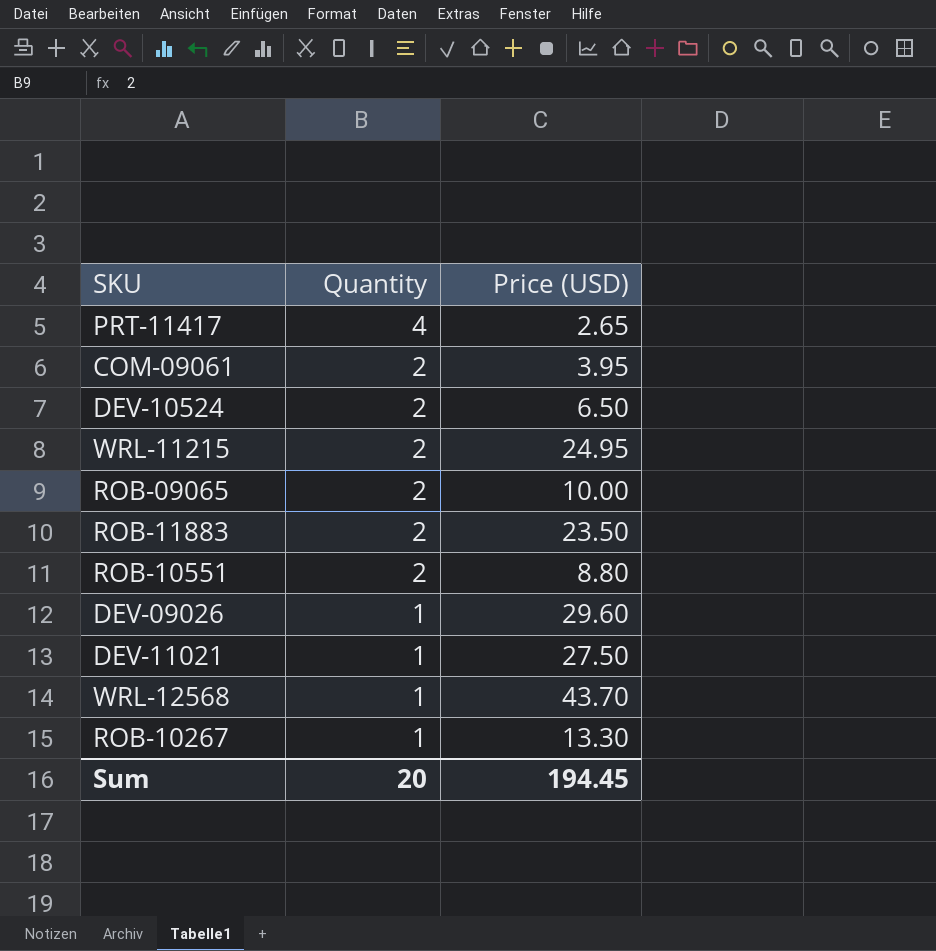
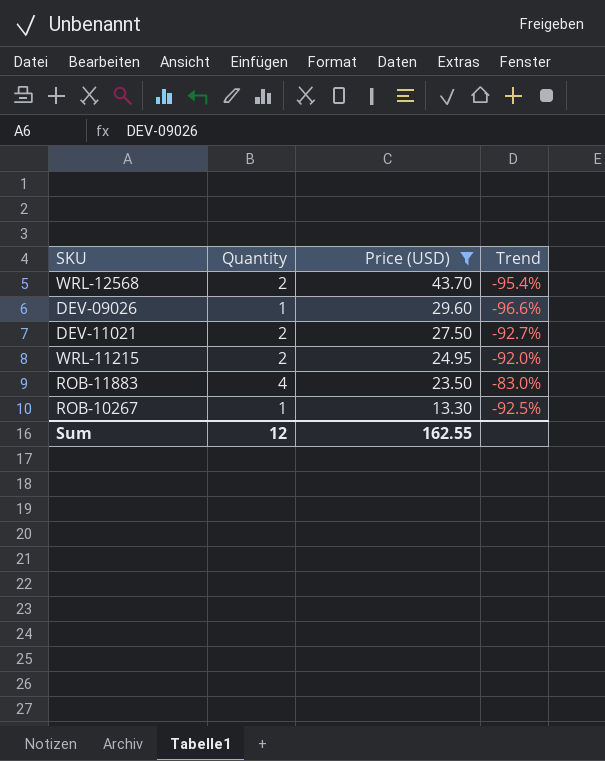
filter: none -> Price (USD) >= 13.30
row order: Quantity descending -> Price (USD) descending
column Trend | formula: none -> ([Quantity] - [Price (USD)]) / [Price (USD)]
WRL-12568 | Quantity: 1 -> 2
DEV-11021 | Quantity: 1 -> 2
ROB-11883 | Quantity: 2 -> 4
Sum | Quantity: 20 -> 12
Sum | Price (USD): 194.45 -> 162.55

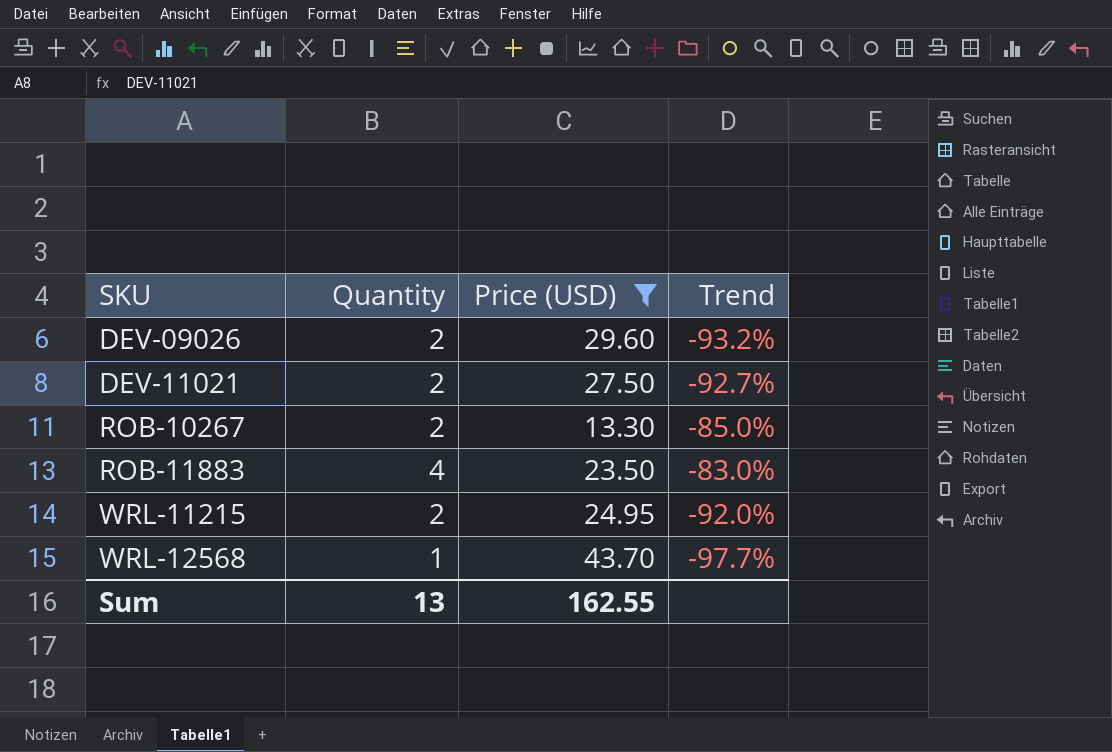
row order: Price (USD) descending -> SKU ascending
DEV-09026 | Quantity: 1 -> 2
DEV-09026 | Trend: -96.6% -> -93.2%
ROB-10267 | Quantity: 1 -> 2
ROB-10267 | Trend: -92.5% -> -85.0%
WRL-12568 | Quantity: 2 -> 1
WRL-12568 | Trend: -95.4% -> -97.7%
Sum | Quantity: 12 -> 13

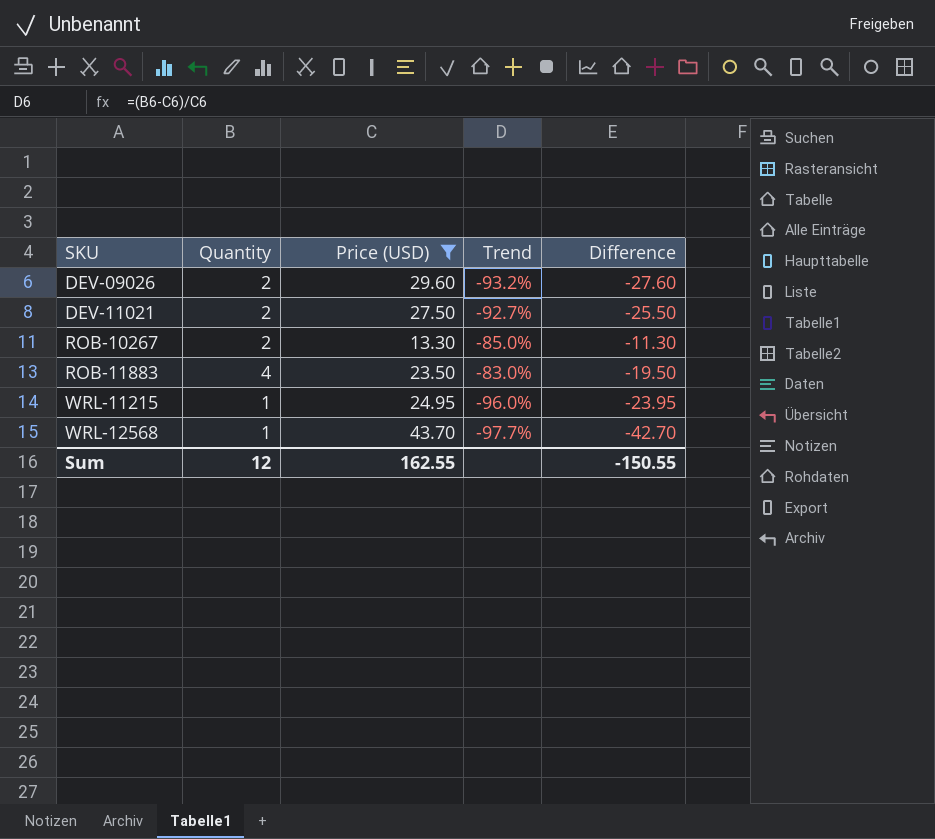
column Difference | formula: none -> [Quantity] - [Price (USD)]
WRL-11215 | Quantity: 2 -> 1
WRL-11215 | Trend: -92.0% -> -96.0%
Sum | Quantity: 13 -> 12

